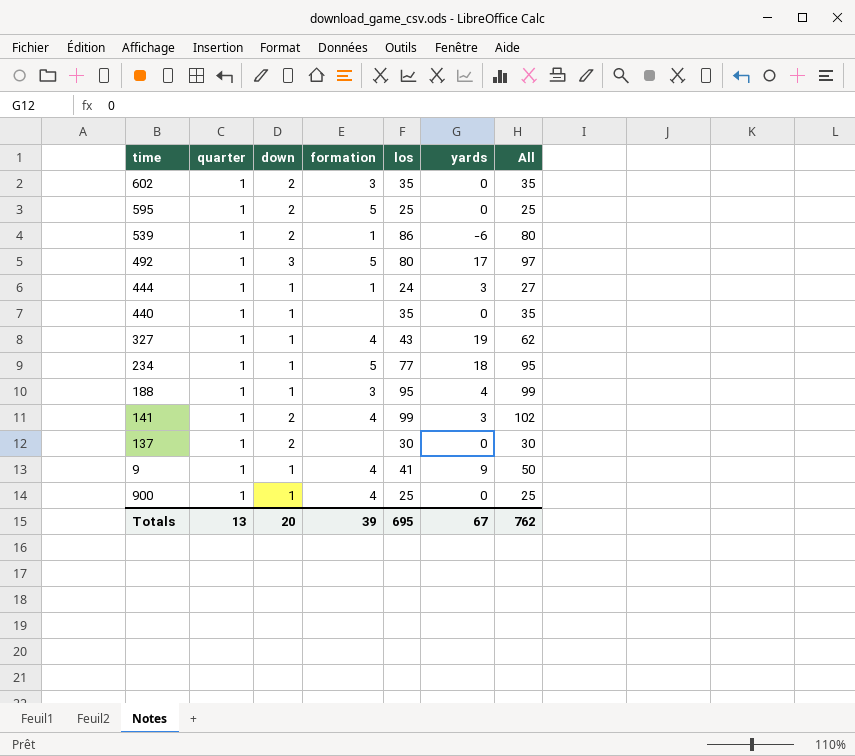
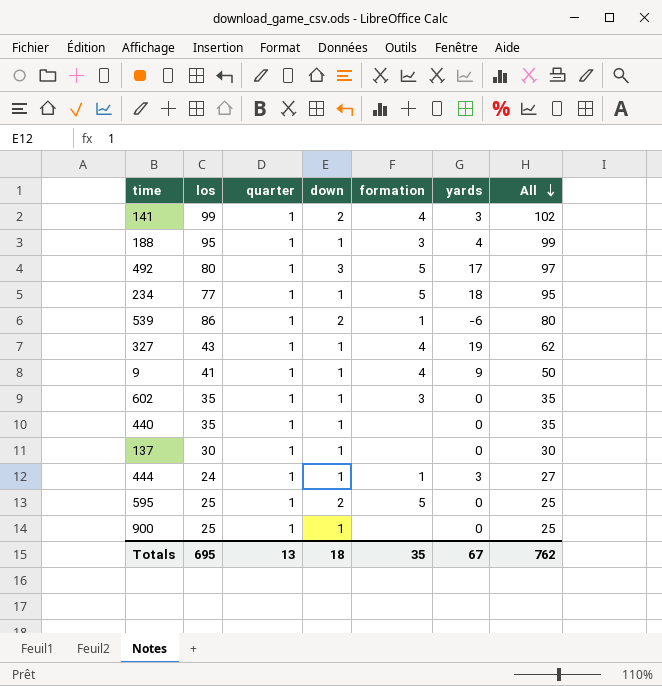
row order: none -> All descending
column los | position: 5 -> 2
602 | down: 2 -> 1
137 | down: 2 -> 1
900 | formation: 4 -> none
Totals | down: 20 -> 18
Totals | formation: 39 -> 35

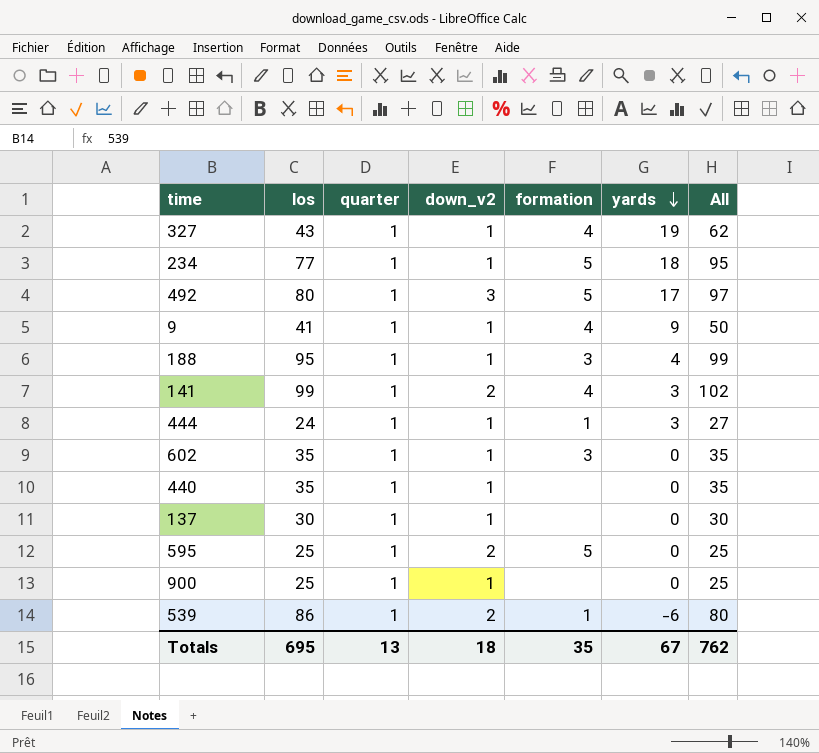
row order: All descending -> yards descending
column name: down -> down_v2

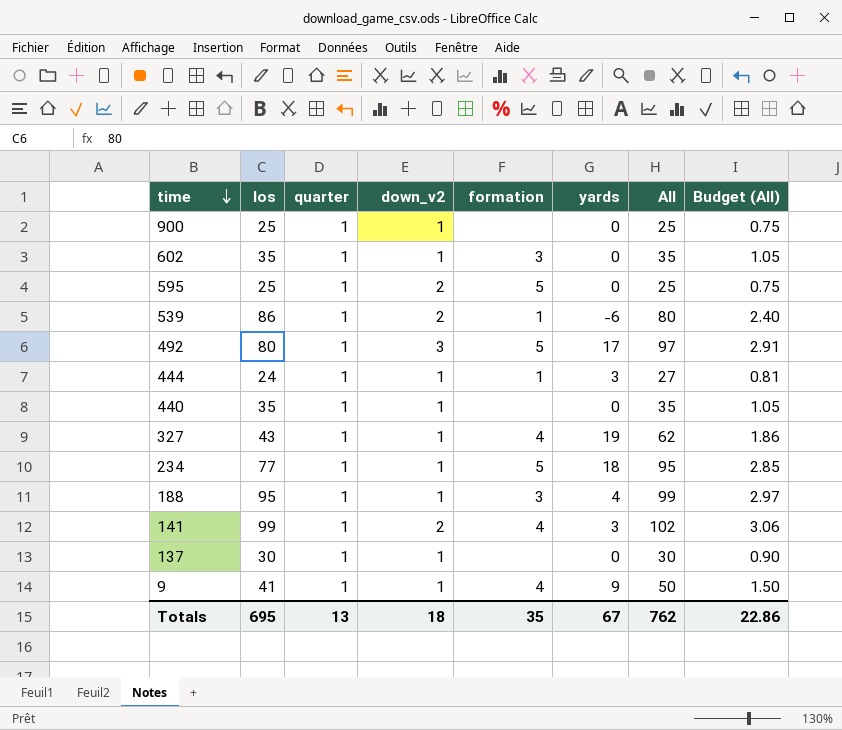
row order: yards descending -> time descending
column Budget (All) | formula: none -> [All] * 0.03

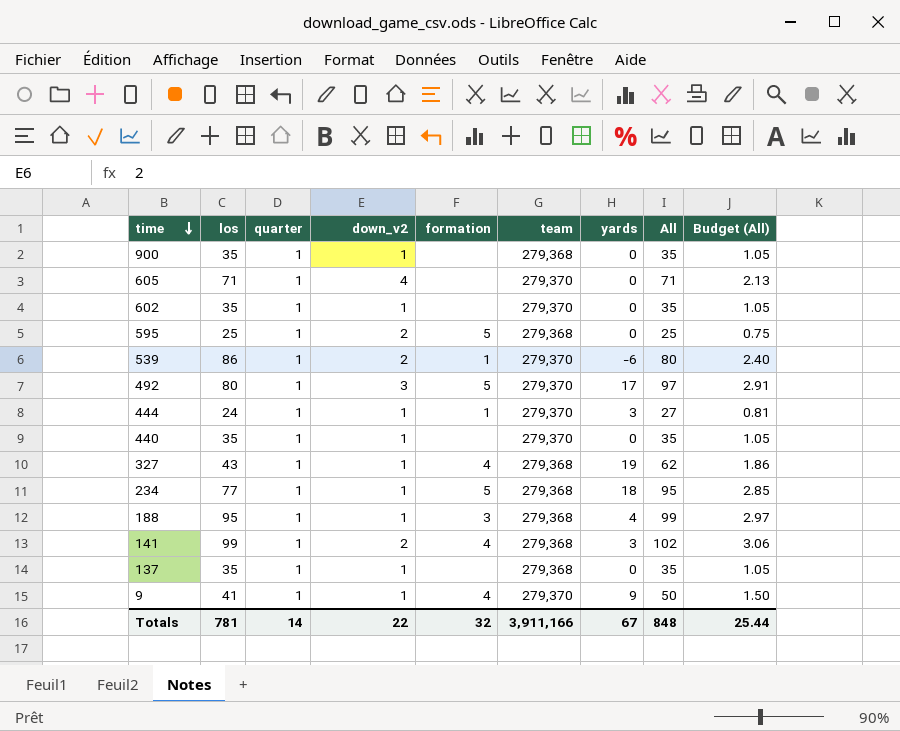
column team | position: none -> 6
900 | los: 25 -> 35
900 | All: 25 -> 35
900 | Budget (All): 0.75 -> 1.05
row 605: none -> 71 | 1 | 4 | none | 279,370 | 0 | 71 | 2.13
602 | formation: 3 -> none
137 | los: 30 -> 35
137 | All: 30 -> 35
137 | Budget (All): 0.90 -> 1.05
Totals | los: 695 -> 781
Totals | quarter: 13 -> 14
Totals | down_v2: 18 -> 22
Totals | formation: 35 -> 32
Totals | All: 762 -> 848
Totals | Budget (All): 22.86 -> 25.44

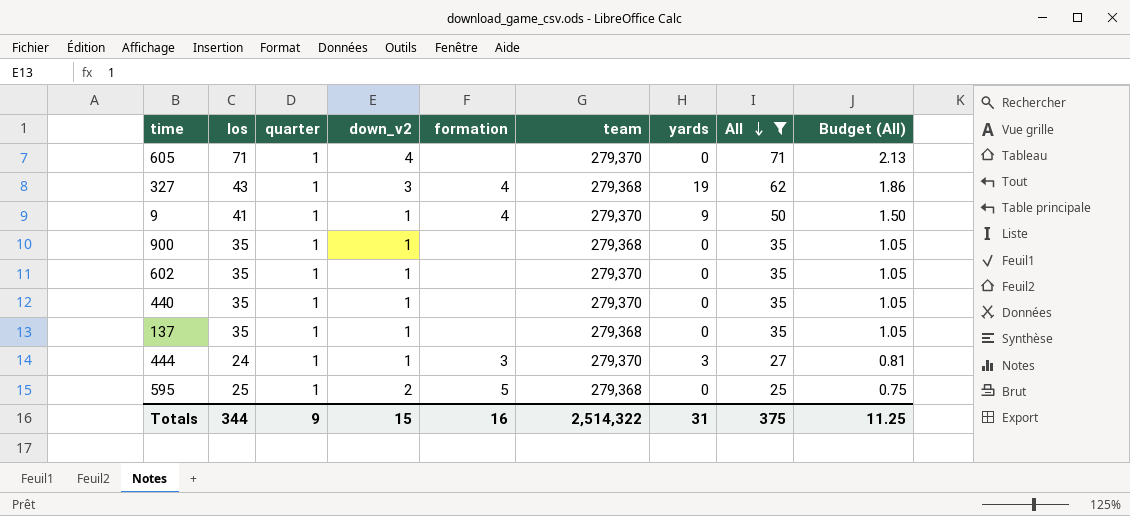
filter: none -> All <= 71
row order: time descending -> All descending
327 | down_v2: 1 -> 3
444 | formation: 1 -> 3
Totals | los: 781 -> 344
Totals | quarter: 14 -> 9
Totals | down_v2: 22 -> 15
Totals | formation: 32 -> 16
Totals | team: 3,911,166 -> 2,514,322
Totals | yards: 67 -> 31
Totals | All: 848 -> 375
Totals | Budget (All): 25.44 -> 11.25

